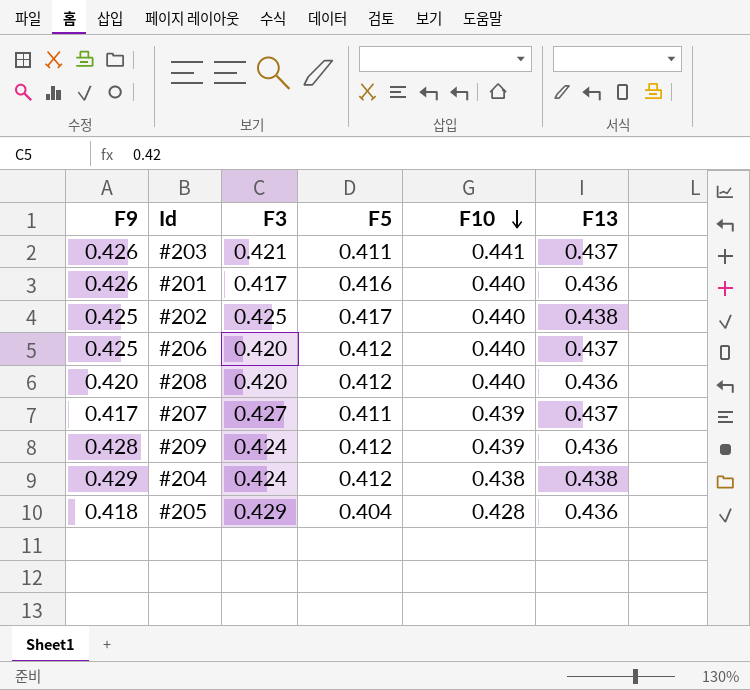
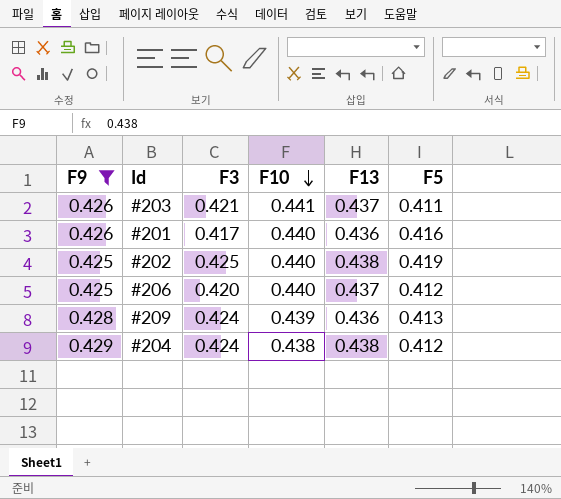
filter: none -> F9 >= 0.425
column F5 | position: 4 -> 6
#202 | F5: 0.417 -> 0.419
#209 | F5: 0.412 -> 0.413

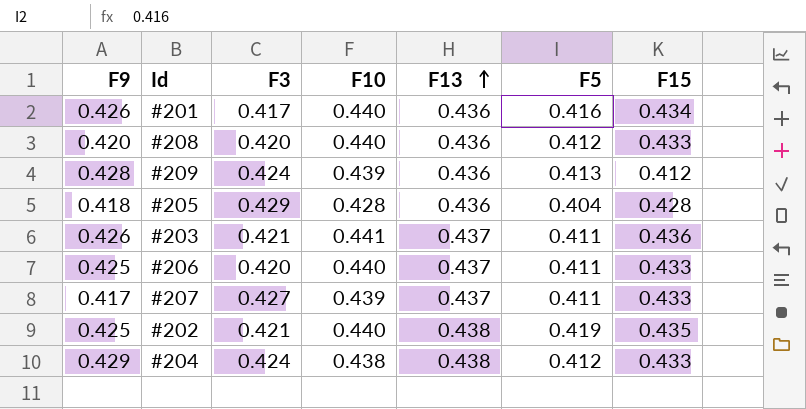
filter: F9 >= 0.425 -> none
row order: F10 descending -> F13 ascending
column F15 | position: none -> 7
#206 | F5: 0.412 -> 0.411
#202 | F3: 0.425 -> 0.421

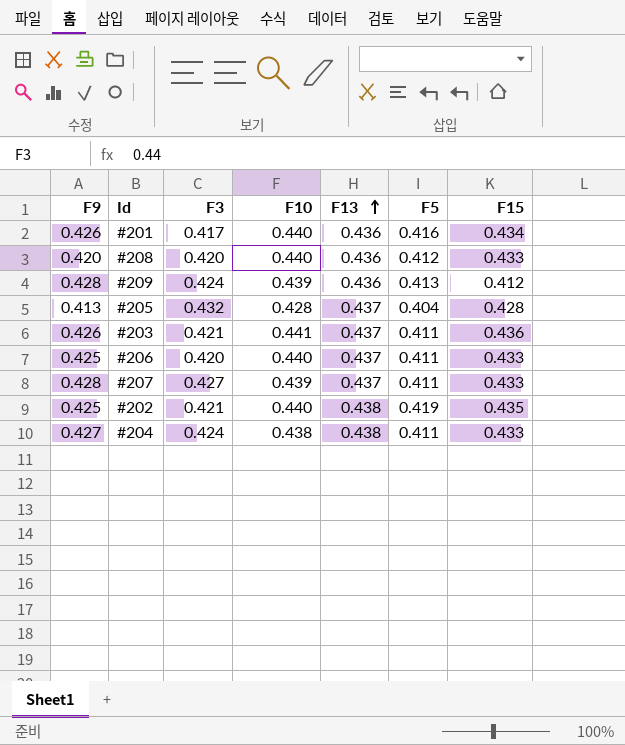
#205 | F9: 0.418 -> 0.413
#205 | F3: 0.429 -> 0.432
#205 | F13: 0.436 -> 0.437
#207 | F9: 0.417 -> 0.428
#204 | F9: 0.429 -> 0.427
#204 | F5: 0.412 -> 0.411

